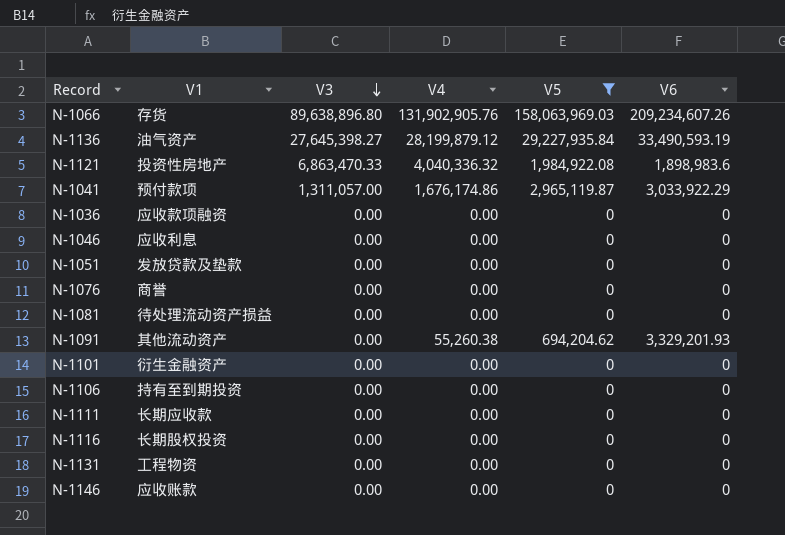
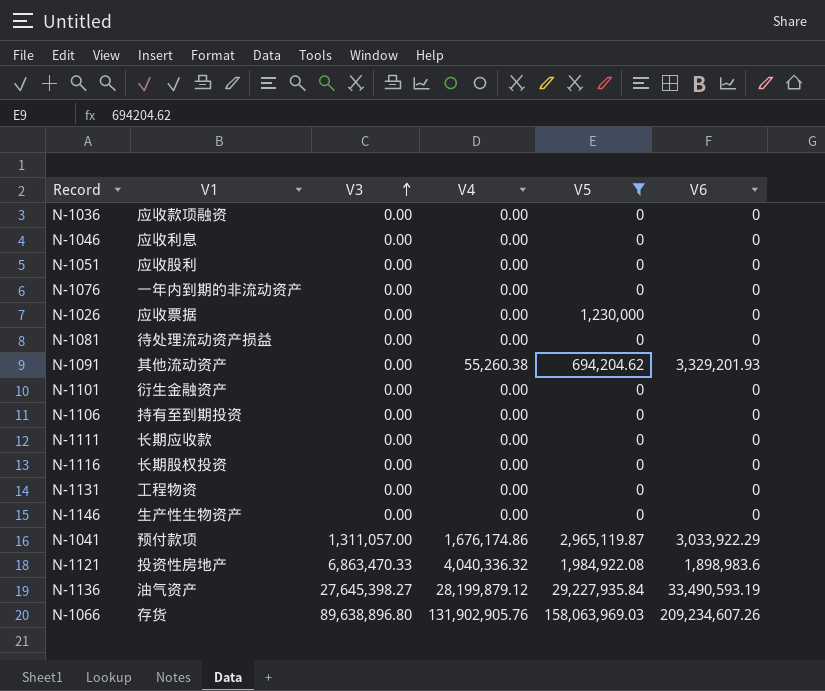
row order: V3 descending -> V3 ascending
N-1051 | V1: 发放贷款及垫款 -> 应收股利
N-1076 | V1: 商誉 -> 一年内到期的非流动资产
row N-1026: none -> 应收票据 | 0.00 | 0.00 | 1,230,000 | 0
N-1146 | V1: 应收账款 -> 生产性生物资产

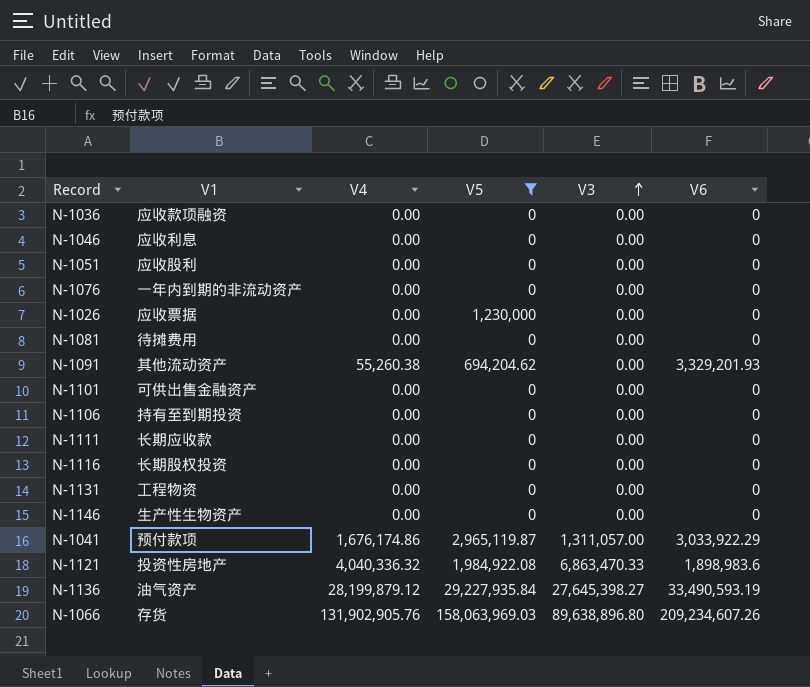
column V3 | position: 3 -> 5
N-1081 | V1: 待处理流动资产损益 -> 待摊费用
N-1101 | V1: 衍生金融资产 -> 可供出售金融资产

